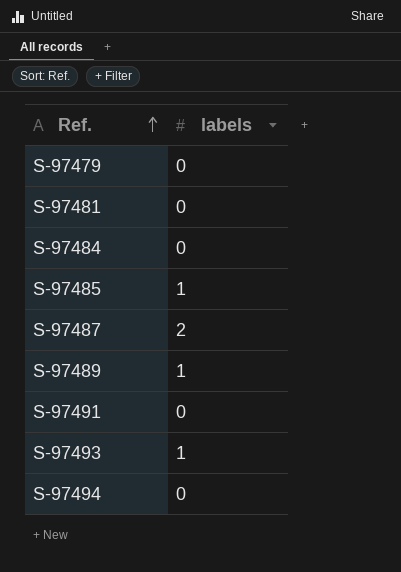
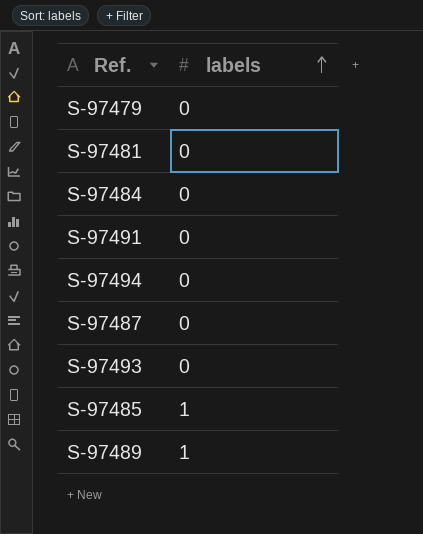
row order: Ref. ascending -> labels ascending
S-97487 | labels: 2 -> 0
S-97493 | labels: 1 -> 0

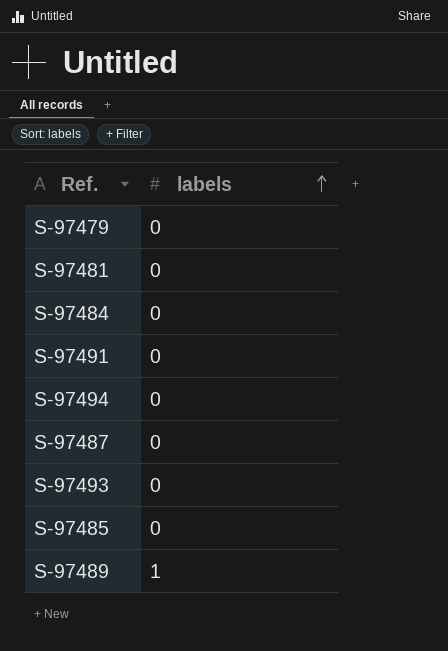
S-97485 | labels: 1 -> 0

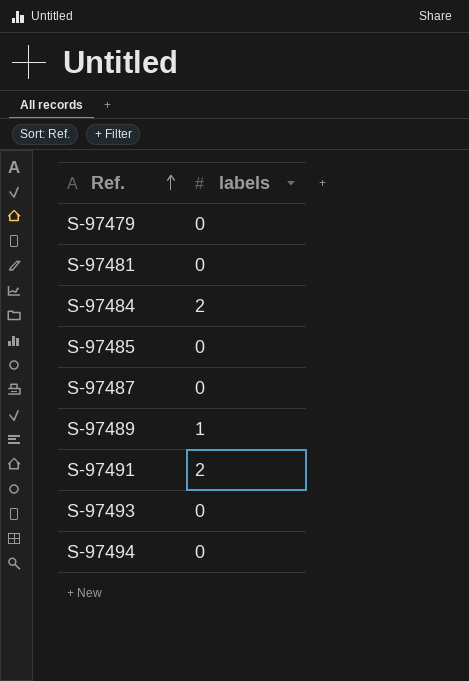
row order: labels ascending -> Ref. ascending
S-97484 | labels: 0 -> 2
S-97491 | labels: 0 -> 2

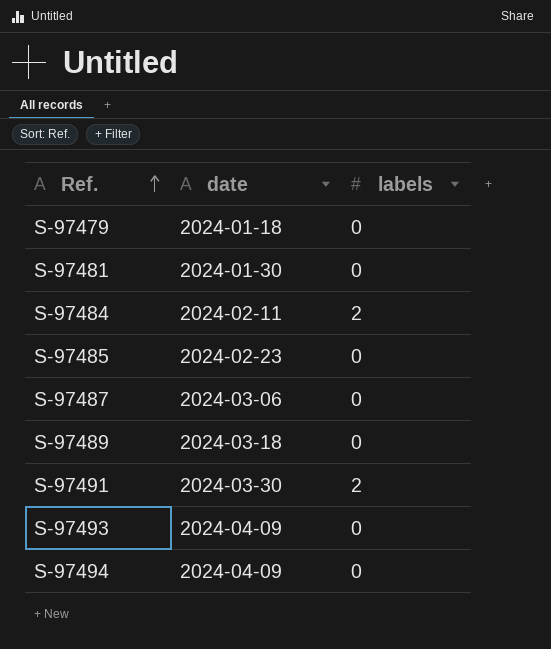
column date | position: none -> 2
S-97489 | labels: 1 -> 0

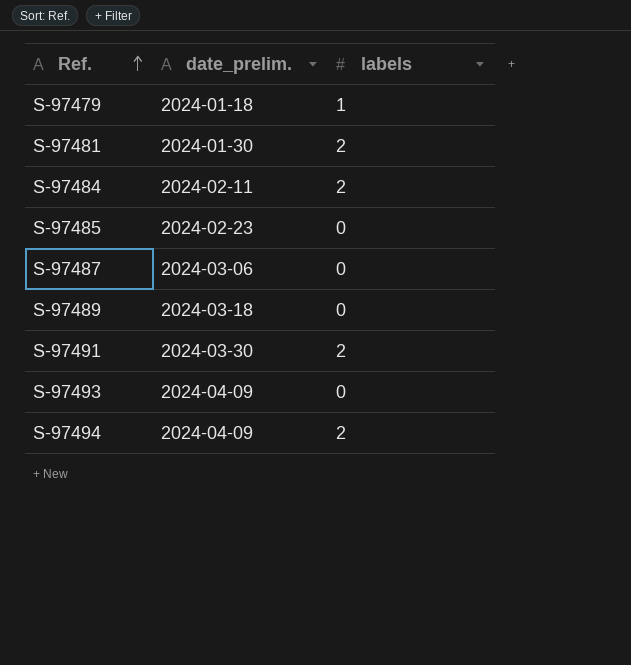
column name: date -> date_prelim.
S-97479 | labels: 0 -> 1
S-97481 | labels: 0 -> 2
S-97494 | labels: 0 -> 2

